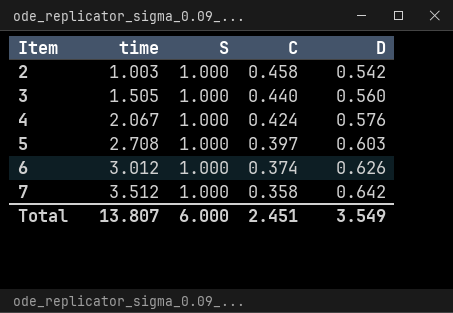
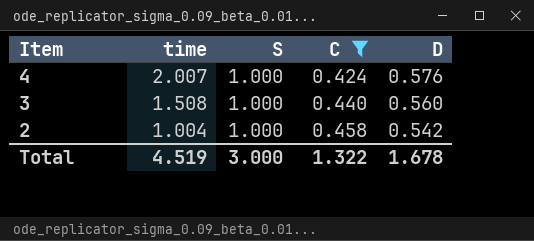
filter: none -> C >= 0.424
row order: Item ascending -> Item descending
4 | time: 2.067 -> 2.007
3 | time: 1.505 -> 1.508
2 | time: 1.003 -> 1.004
Total | time: 13.807 -> 4.519
Total | S: 6.000 -> 3.000
Total | C: 2.451 -> 1.322
Total | D: 3.549 -> 1.678

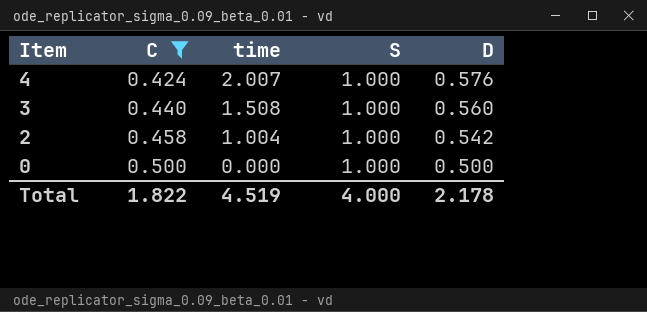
column C | position: 4 -> 2
row 0: none -> 0.500 | 0.000 | 1.000 | 0.500
Total | C: 1.322 -> 1.822
Total | S: 3.000 -> 4.000
Total | D: 1.678 -> 2.178

